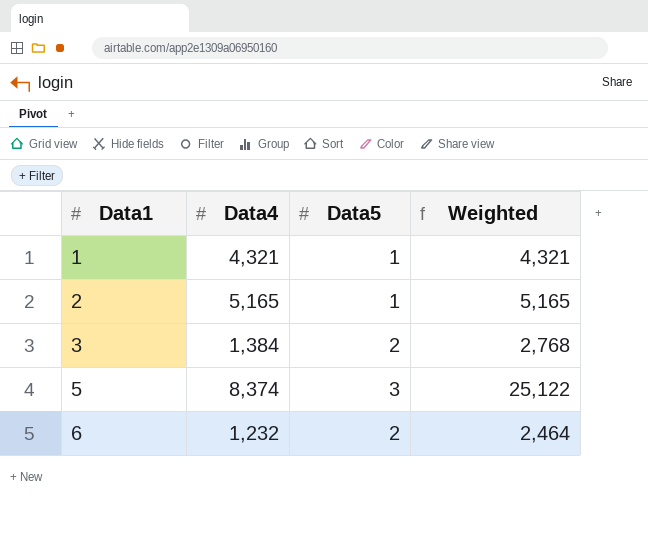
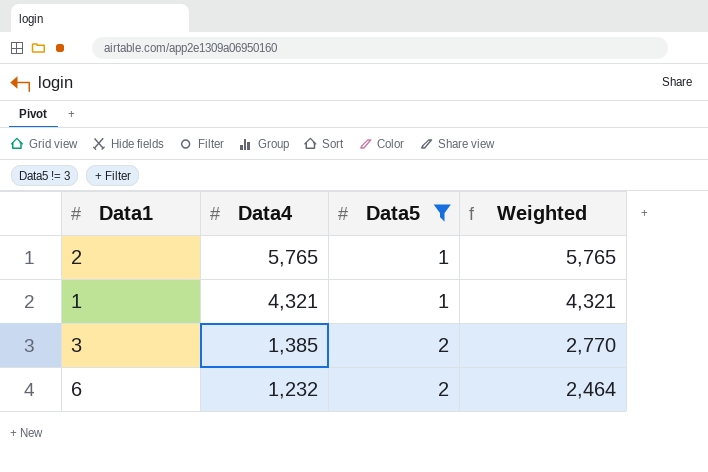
filter: none -> Data5 != 3
row order: Data1 ascending -> Data4 descending
2 | Data4: 5,165 -> 5,765
2 | Weighted: 5,165 -> 5,765
3 | Data4: 1,384 -> 1,385
3 | Weighted: 2,768 -> 2,770

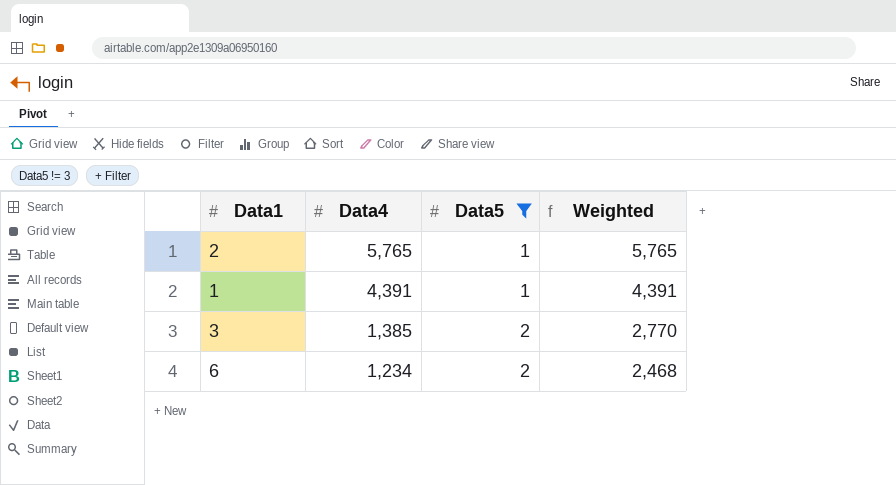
1 | Data4: 4,321 -> 4,391
1 | Weighted: 4,321 -> 4,391
6 | Data4: 1,232 -> 1,234
6 | Weighted: 2,464 -> 2,468

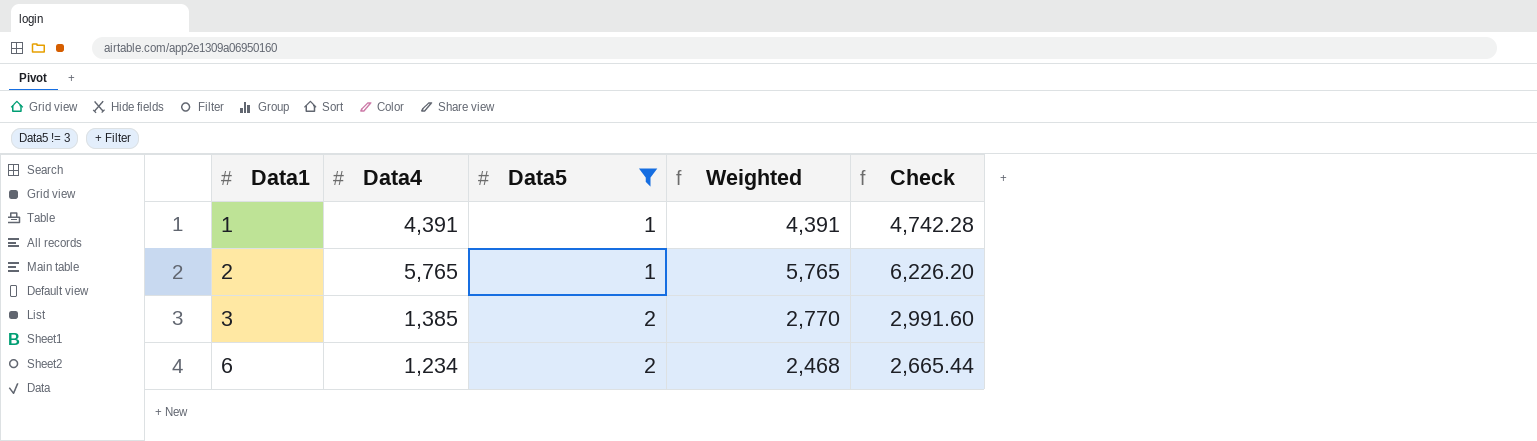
row order: Data4 descending -> Data1 ascending
column Check | formula: none -> [Weighted] * 1.08

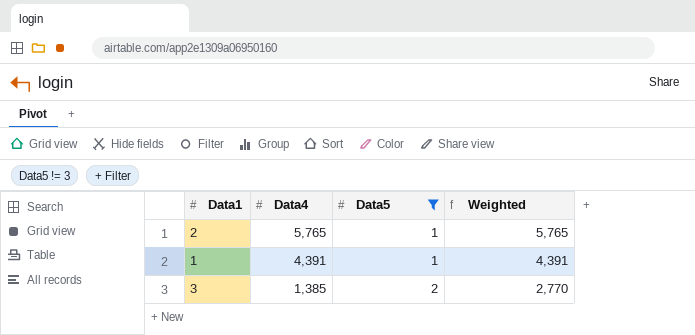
row order: Data1 ascending -> Data4 descending
column Check | formula: [Weighted] * 1.08 -> none
row 6: 1,234 | 2 | 2,468 | 2,665.44 -> none

